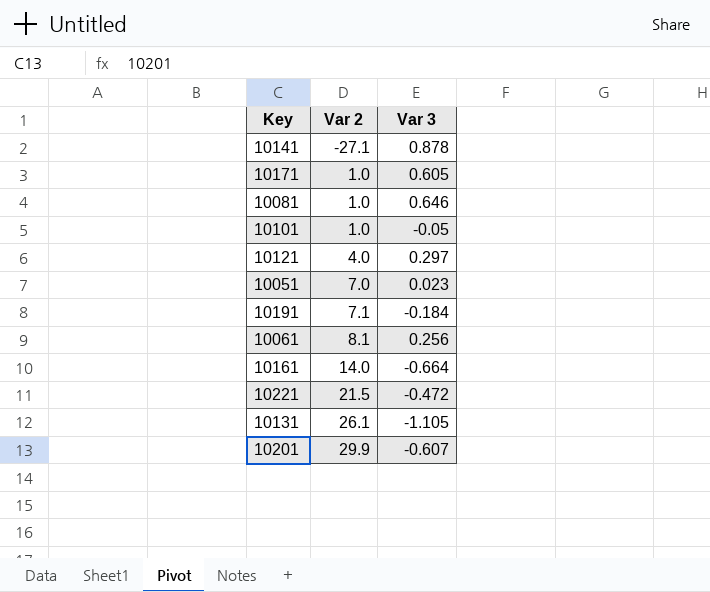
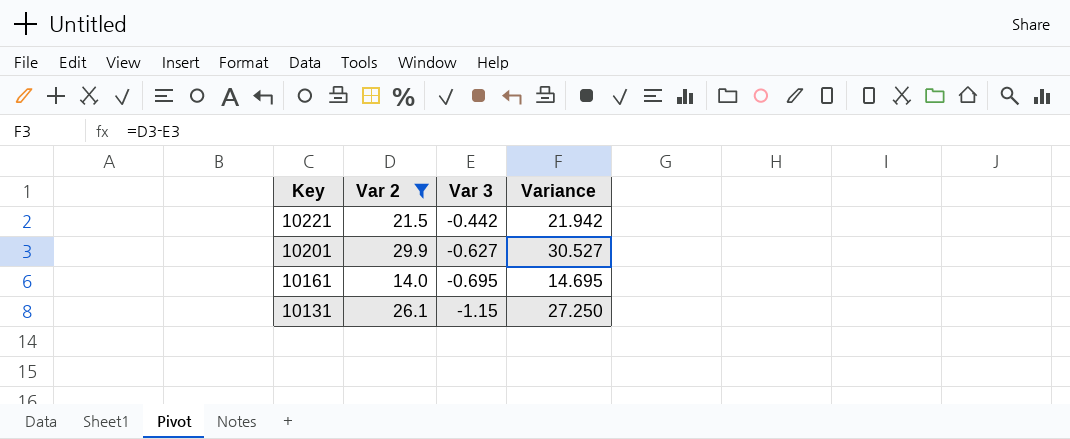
filter: none -> Var 2 >= 14.0
row order: Var 2 ascending -> Key descending
column Variance | formula: none -> [Var 2] - [Var 3]
10221 | Var 3: -0.472 -> -0.442
10201 | Var 3: -0.607 -> -0.627
10161 | Var 3: -0.664 -> -0.695
10131 | Var 3: -1.105 -> -1.15

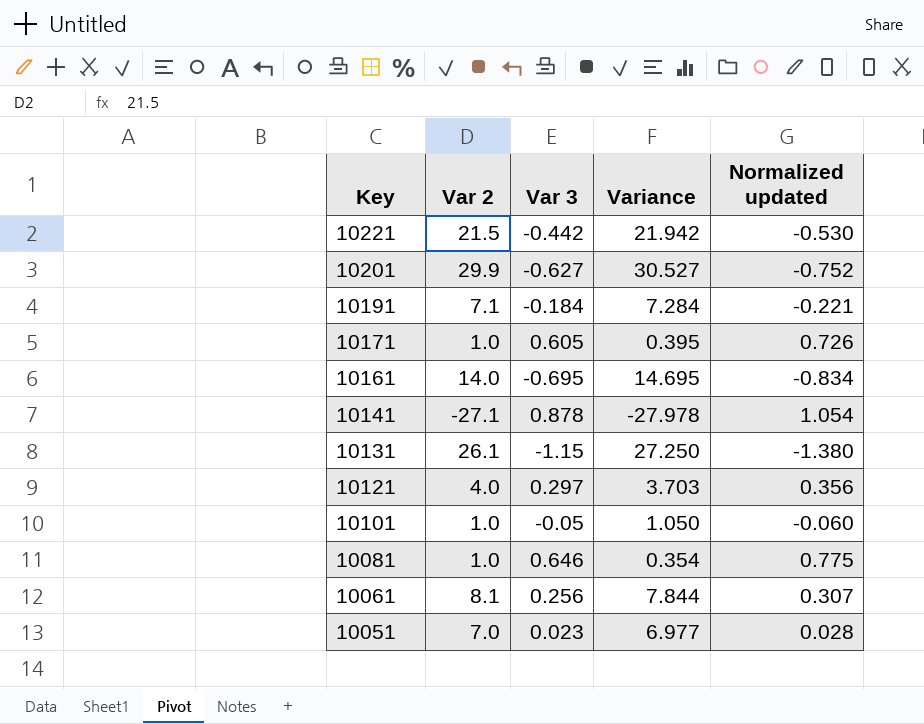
filter: Var 2 >= 14.0 -> none
column Normalized updated | formula: none -> [Var 3] * 1.2

